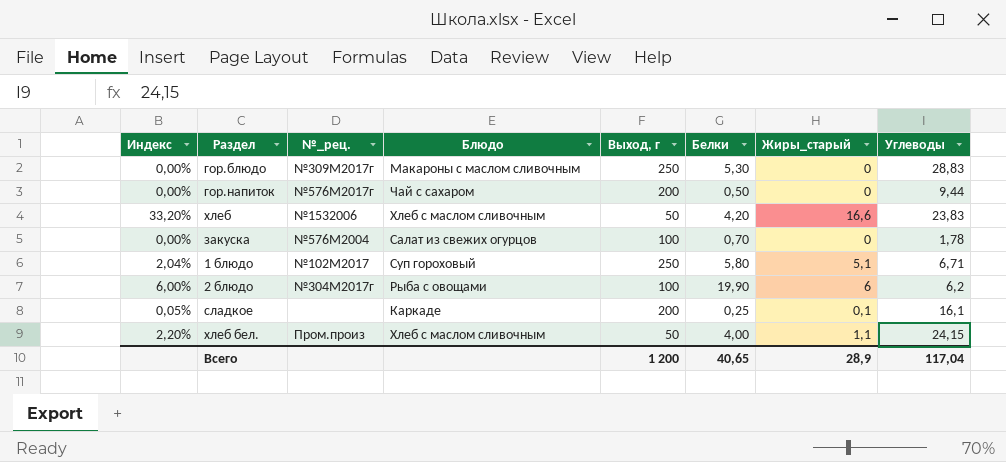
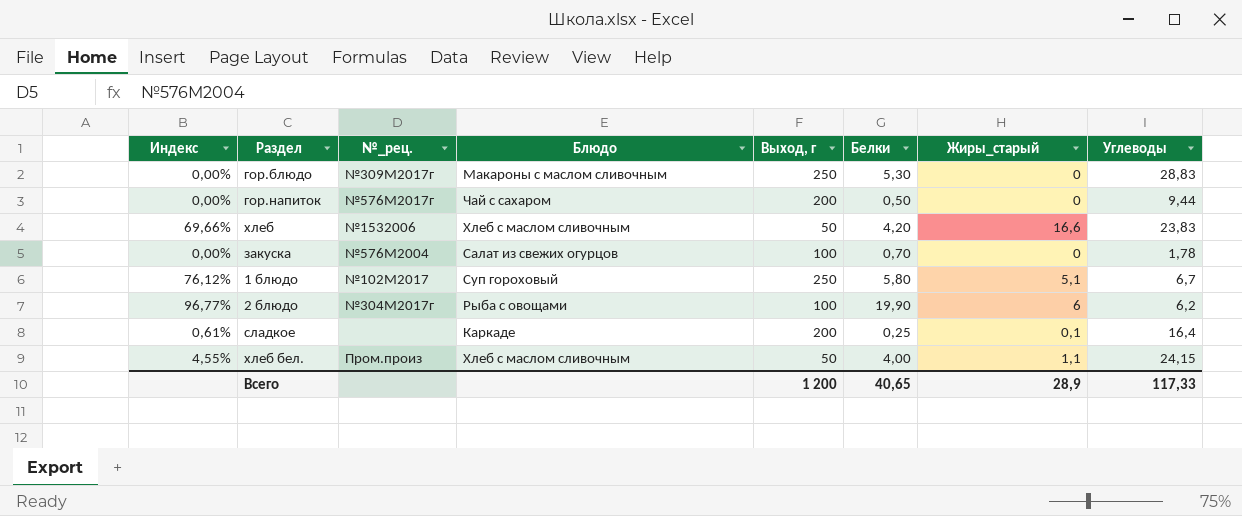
column Индекс | formula: [Жиры_старый] / [Выход, г] -> [Жиры_старый] / [Углеводы]
1 блюдо | Углеводы: 6,71 -> 6,7
сладкое | Углеводы: 16,1 -> 16,4
Всего | Углеводы: 117,04 -> 117,33

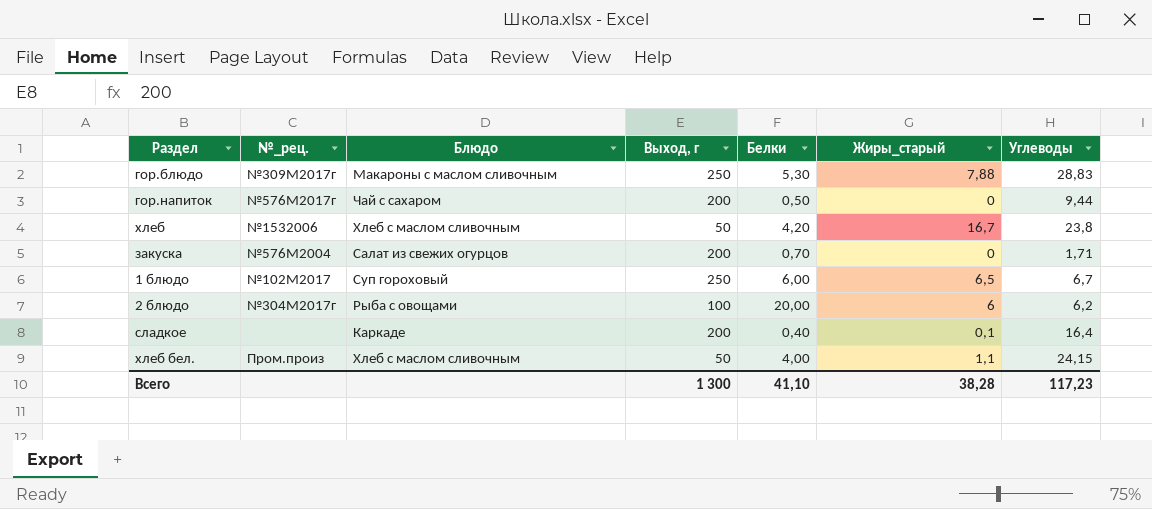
column Индекс | formula: [Жиры_старый] / [Углеводы] -> none
гор.блюдо | Жиры_старый: 0 -> 7,88
хлеб | Жиры_старый: 16,6 -> 16,7
хлеб | Углеводы: 23,83 -> 23,8
закуска | Выход, г: 100 -> 200
закуска | Углеводы: 1,78 -> 1,71
1 блюдо | Белки: 5,80 -> 6,00
1 блюдо | Жиры_старый: 5,1 -> 6,5
2 блюдо | Белки: 19,90 -> 20,00
сладкое | Белки: 0,25 -> 0,40
Всего | Выход, г: 1 200 -> 1 300
Всего | Белки: 40,65 -> 41,10
Всего | Жиры_старый: 28,9 -> 38,28
Всего | Углеводы: 117,33 -> 117,23

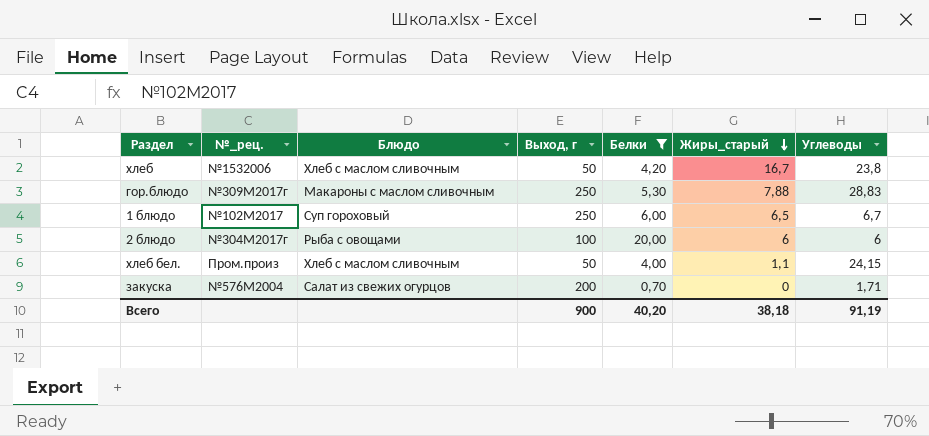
filter: none -> Белки >= 0,70
row order: none -> Жиры_старый descending
2 блюдо | Углеводы: 6,2 -> 6
Всего | Выход, г: 1 300 -> 900
Всего | Белки: 41,10 -> 40,20
Всего | Жиры_старый: 38,28 -> 38,18
Всего | Углеводы: 117,23 -> 91,19

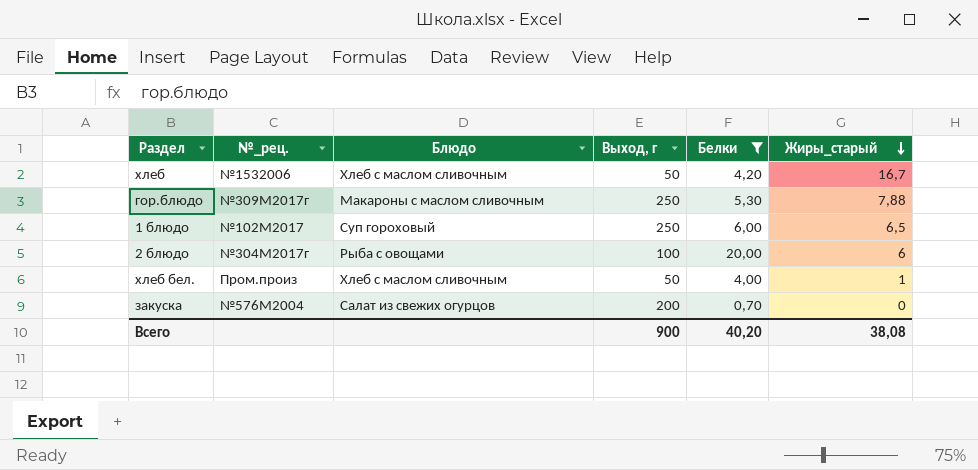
column Углеводы | position: 7 -> none
хлеб бел. | Жиры_старый: 1,1 -> 1
Всего | Жиры_старый: 38,18 -> 38,08

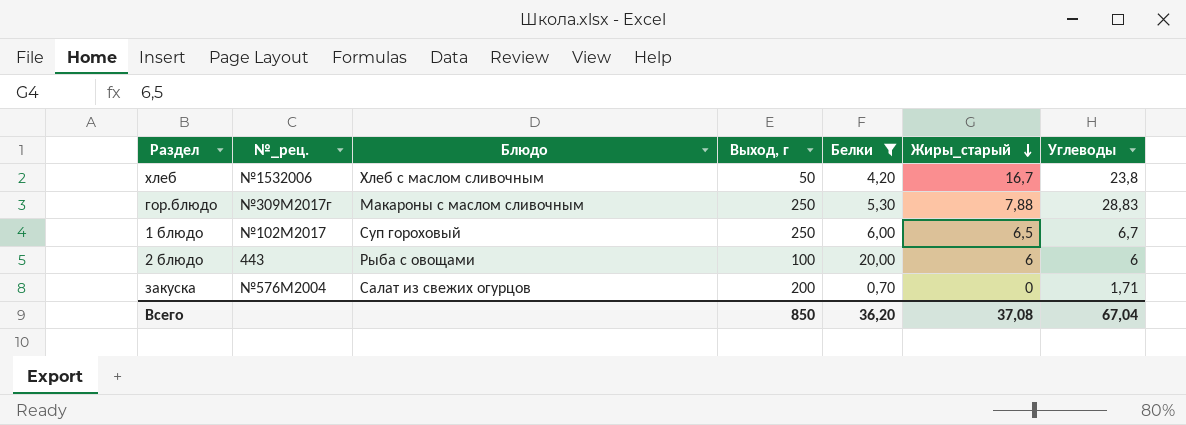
column Углеводы | position: none -> 7
row хлеб бел.: Пром.произ | Хлеб с маслом сливочным | 50 | 4,00 | 1 -> none
2 блюдо | №_рец.: №304М2017г -> 443
Всего | Выход, г: 900 -> 850
Всего | Белки: 40,20 -> 36,20
Всего | Жиры_старый: 38,08 -> 37,08

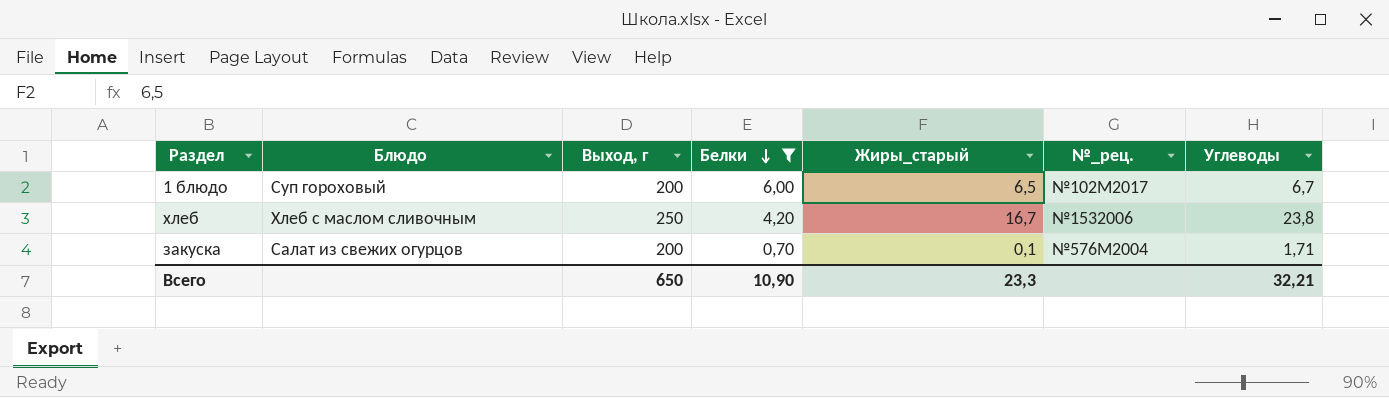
row order: Жиры_старый descending -> Белки descending
column №_рец. | position: 2 -> 6
row гор.блюдо: №309М2017г | Макароны с маслом сливочным | 250 | 5,30 | 7,88 | 28,83 -> none
row 2 блюдо: 443 | Рыба с овощами | 100 | 20,00 | 6 | 6 -> none
1 блюдо | Выход, г: 250 -> 200
хлеб | Выход, г: 50 -> 250
закуска | Жиры_старый: 0 -> 0,1
Всего | Выход, г: 850 -> 650
Всего | Белки: 36,20 -> 10,90
Всего | Жиры_старый: 37,08 -> 23,3
Всего | Углеводы: 67,04 -> 32,21

